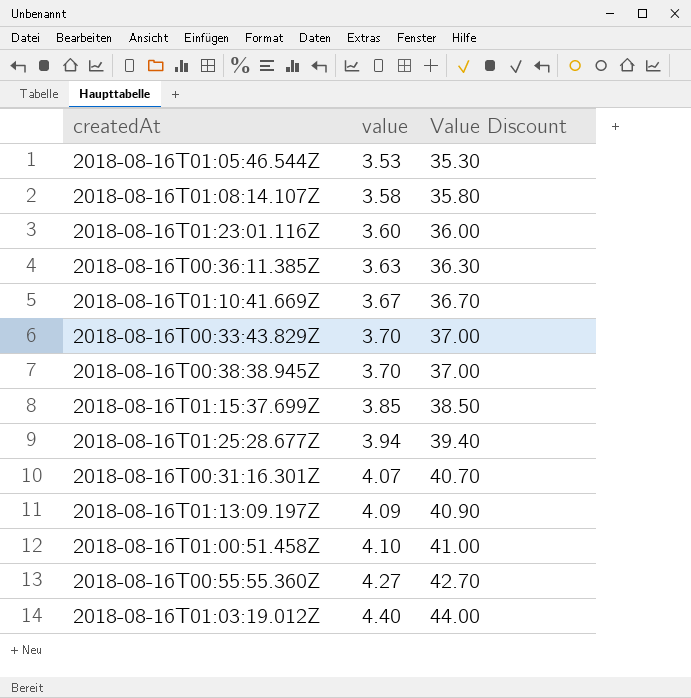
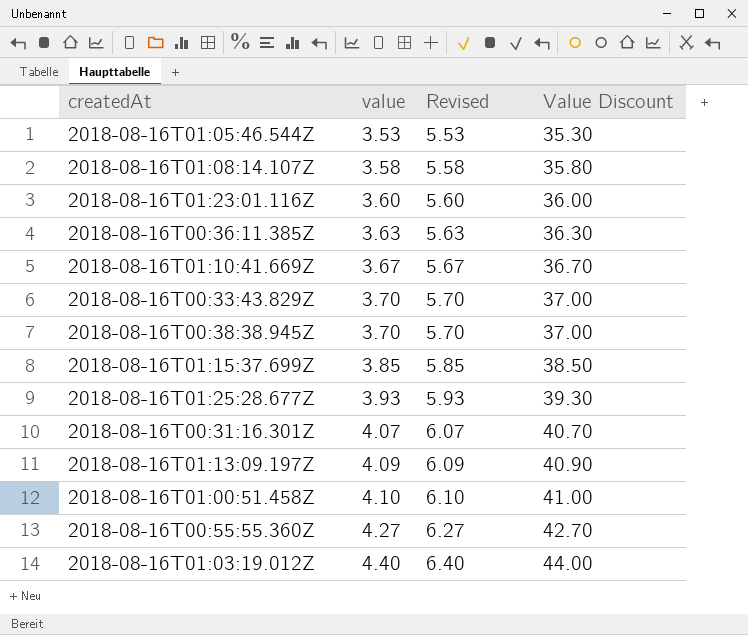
column Revised | formula: none -> [value] + 2
2018-08-16T01:25:28.677Z | value: 3.94 -> 3.93
2018-08-16T01:25:28.677Z | Value Discount: 39.40 -> 39.30

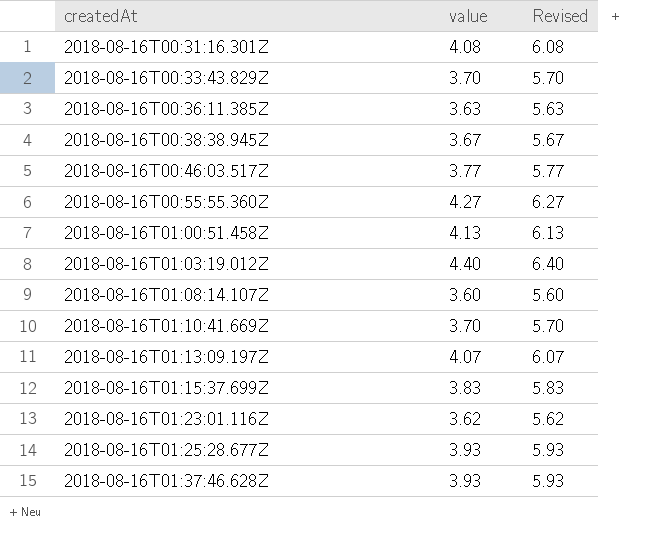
row order: value ascending -> createdAt ascending
column Value Discount | formula: [value] * 10 -> none
row 2018-08-16T01:05:46.544Z: 3.53 | 5.53 | 35.30 -> none
2018-08-16T00:31:16.301Z | value: 4.07 -> 4.08
2018-08-16T00:31:16.301Z | Revised: 6.07 -> 6.08
2018-08-16T00:38:38.945Z | value: 3.70 -> 3.67
2018-08-16T00:38:38.945Z | Revised: 5.70 -> 5.67
row 2018-08-16T00:46:03.517Z: none -> 3.77 | 5.77
2018-08-16T01:00:51.458Z | value: 4.10 -> 4.13
2018-08-16T01:00:51.458Z | Revised: 6.10 -> 6.13
2018-08-16T01:08:14.107Z | value: 3.58 -> 3.60
2018-08-16T01:08:14.107Z | Revised: 5.58 -> 5.60
2018-08-16T01:10:41.669Z | value: 3.67 -> 3.70
2018-08-16T01:10:41.669Z | Revised: 5.67 -> 5.70
2018-08-16T01:13:09.197Z | value: 4.09 -> 4.07
2018-08-16T01:13:09.197Z | Revised: 6.09 -> 6.07
2018-08-16T01:15:37.699Z | value: 3.85 -> 3.83
2018-08-16T01:15:37.699Z | Revised: 5.85 -> 5.83
2018-08-16T01:23:01.116Z | value: 3.60 -> 3.62
2018-08-16T01:23:01.116Z | Revised: 5.60 -> 5.62
row 2018-08-16T01:37:46.628Z: none -> 3.93 | 5.93

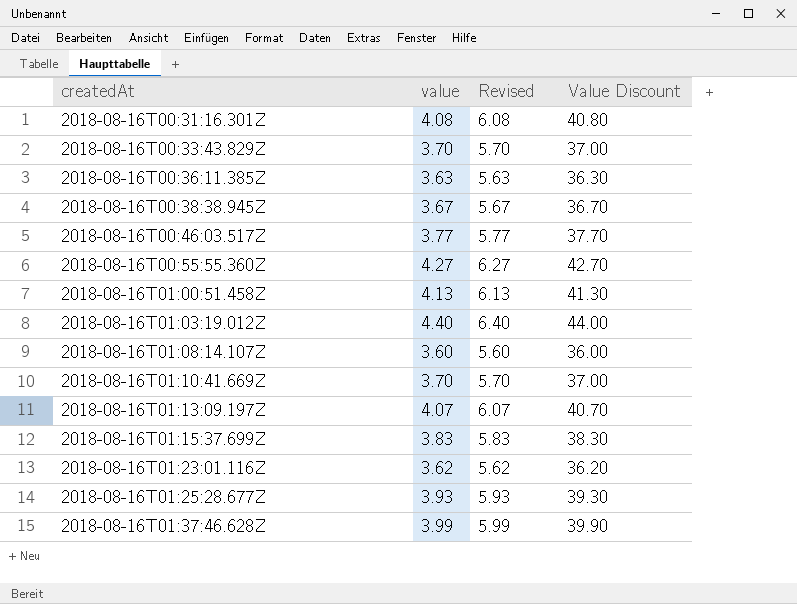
column Value Discount | formula: none -> [value] * 10
2018-08-16T01:37:46.628Z | value: 3.93 -> 3.99
2018-08-16T01:37:46.628Z | Revised: 5.93 -> 5.99

